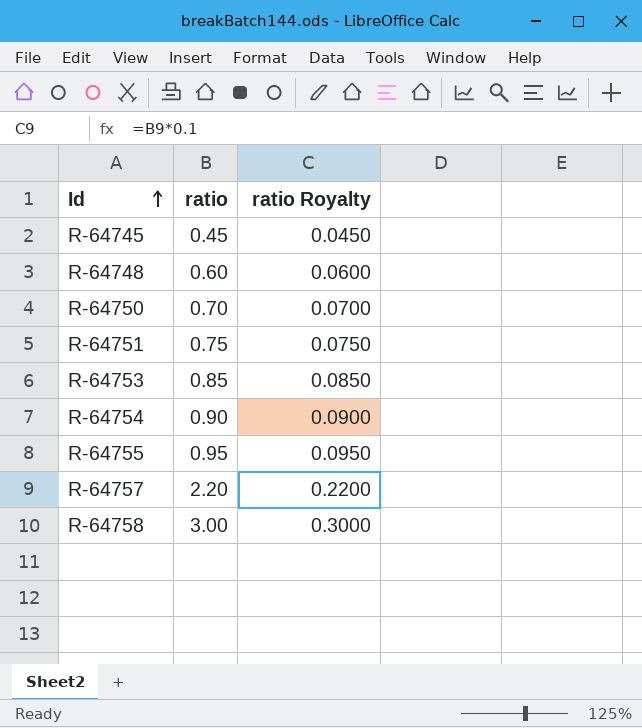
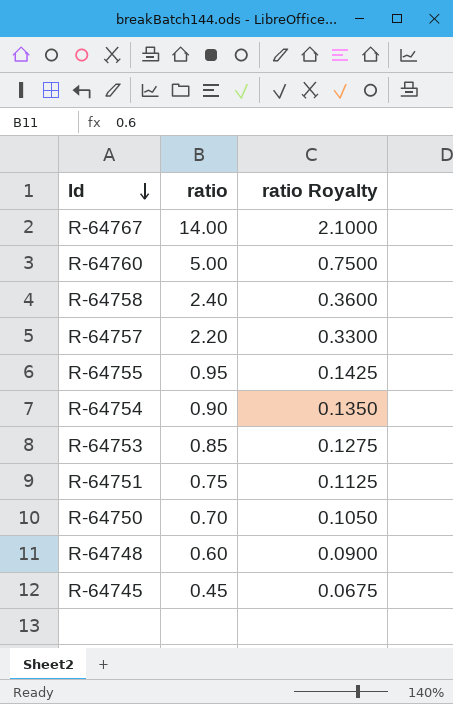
row order: Id ascending -> Id descending
column ratio Royalty | formula: [ratio] * 0.1 -> [ratio] * 0.15
row R-64767: none -> 14.00 | 2.1000
row R-64760: none -> 5.00 | 0.7500
R-64758 | ratio: 3.00 -> 2.40

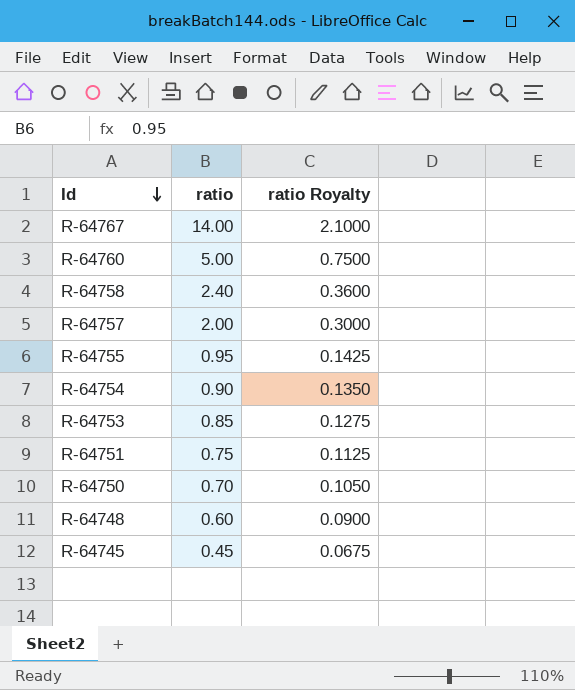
R-64757 | ratio: 2.20 -> 2.00
R-64757 | ratio Royalty: 0.3300 -> 0.3000

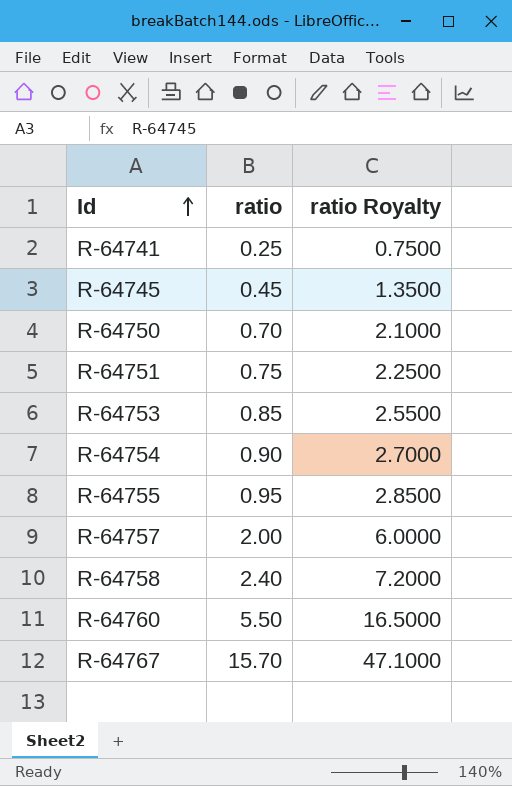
row order: Id descending -> Id ascending
column ratio Royalty | formula: [ratio] * 0.15 -> [ratio] * 3
row R-64748: 0.60 | 0.0900 -> none
row R-64741: none -> 0.25 | 0.7500
R-64760 | ratio: 5.00 -> 5.50
R-64767 | ratio: 14.00 -> 15.70

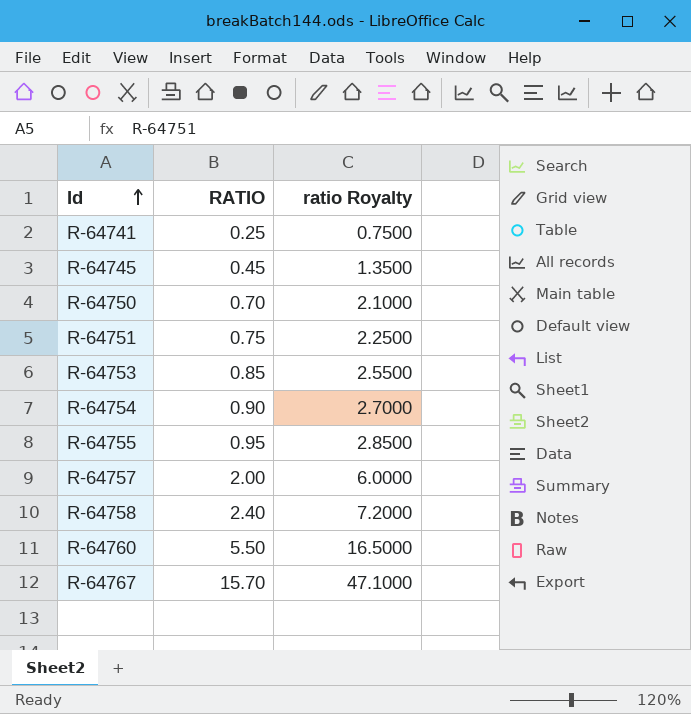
column name: ratio -> RATIO

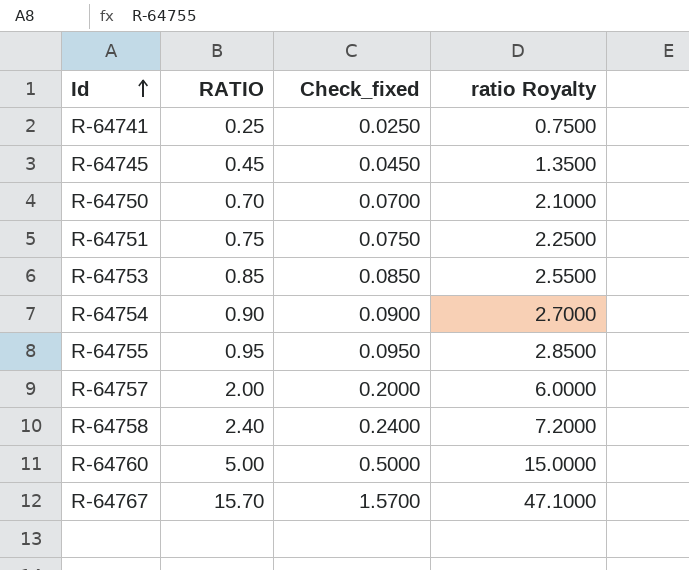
column Check_fixed | formula: none -> [RATIO] * 0.1
R-64760 | RATIO: 5.50 -> 5.00
R-64760 | ratio Royalty: 16.5000 -> 15.0000

